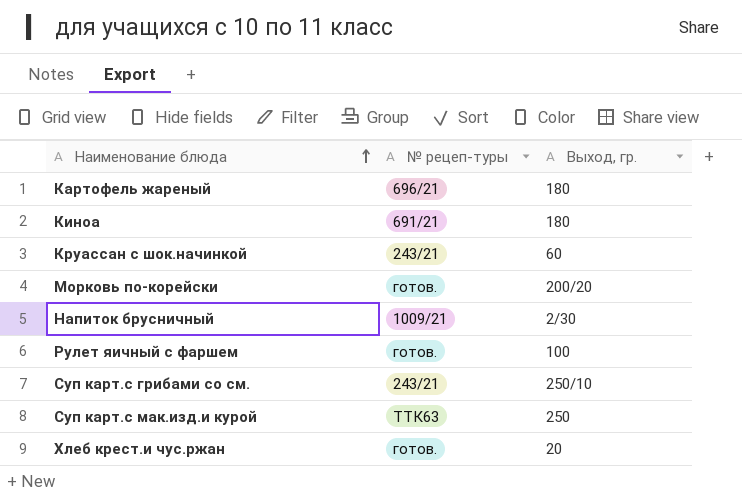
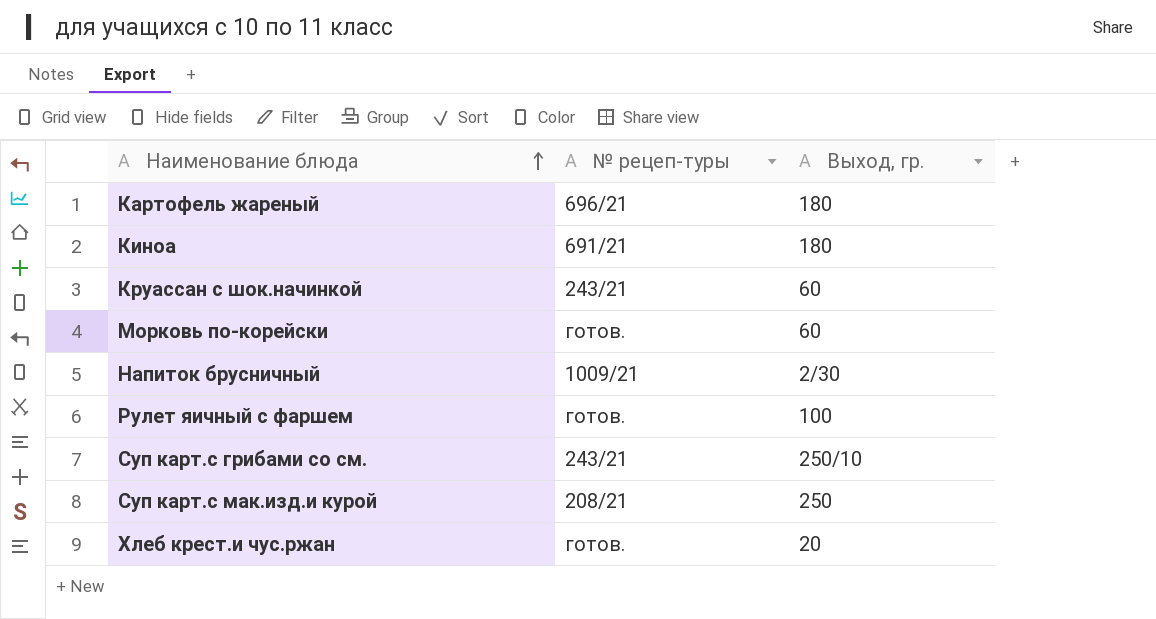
Морковь по-корейски | Выход, гр.: 200/20 -> 60
Суп карт.с мак.изд.и курой | № рецеп-туры: ТТК63 -> 208/21

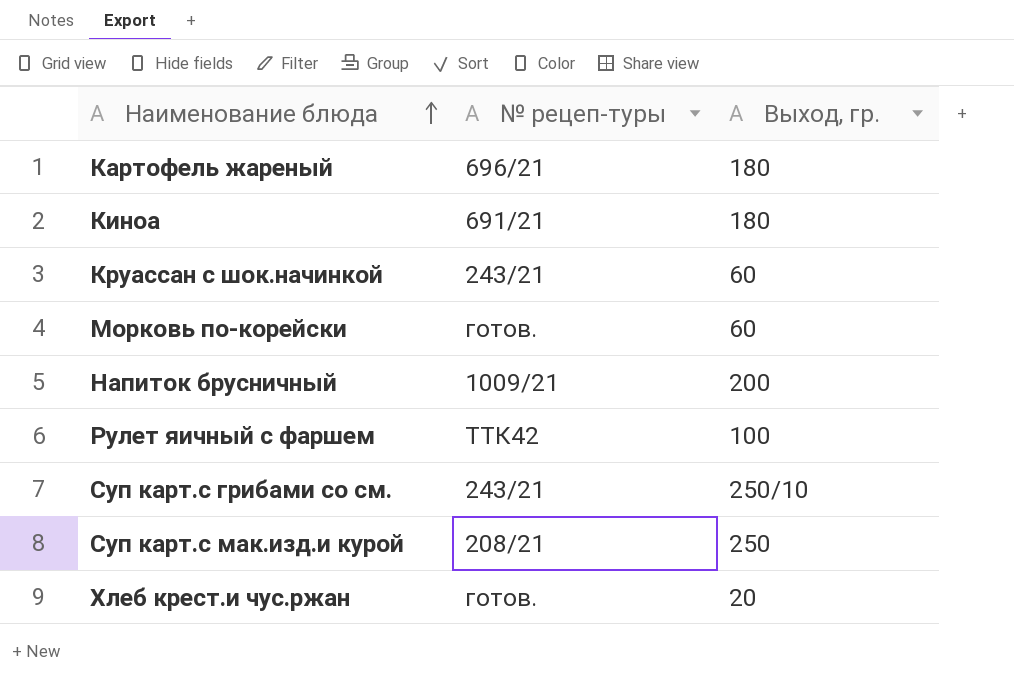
Напиток брусничный | Выход, гр.: 2/30 -> 200
Рулет яичный с фаршем | № рецеп-туры: готов. -> ТТК42

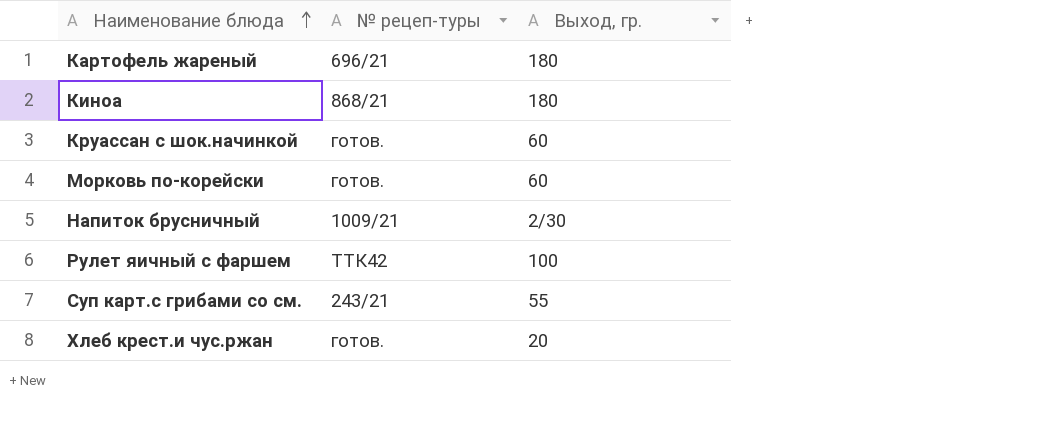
row Суп карт.с мак.изд.и курой: 208/21 | 250 -> none
Киноа | № рецеп-туры: 691/21 -> 868/21
Круассан с шок.начинкой | № рецеп-туры: 243/21 -> готов.
Напиток брусничный | Выход, гр.: 200 -> 2/30
Суп карт.с грибами со см. | Выход, гр.: 250/10 -> 55

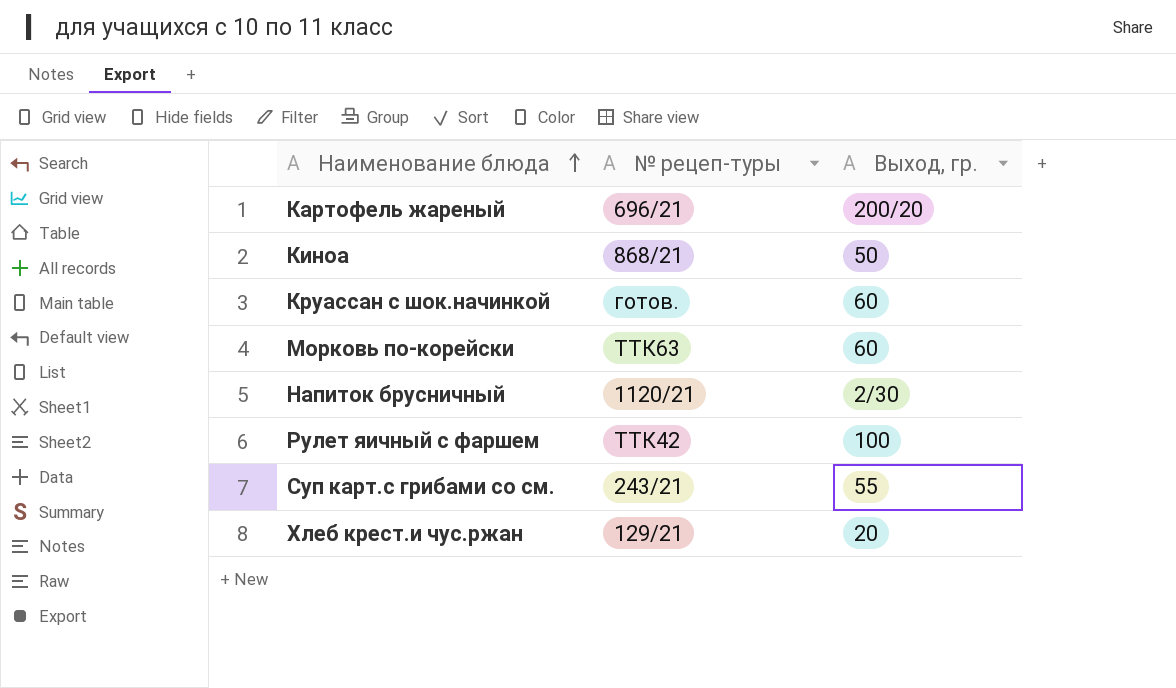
Картофель жареный | Выход, гр.: 180 -> 200/20
Киноа | Выход, гр.: 180 -> 50
Морковь по-корейски | № рецеп-туры: готов. -> ТТК63
Напиток брусничный | № рецеп-туры: 1009/21 -> 1120/21
Хлеб крест.и чус.ржан | № рецеп-туры: готов. -> 129/21

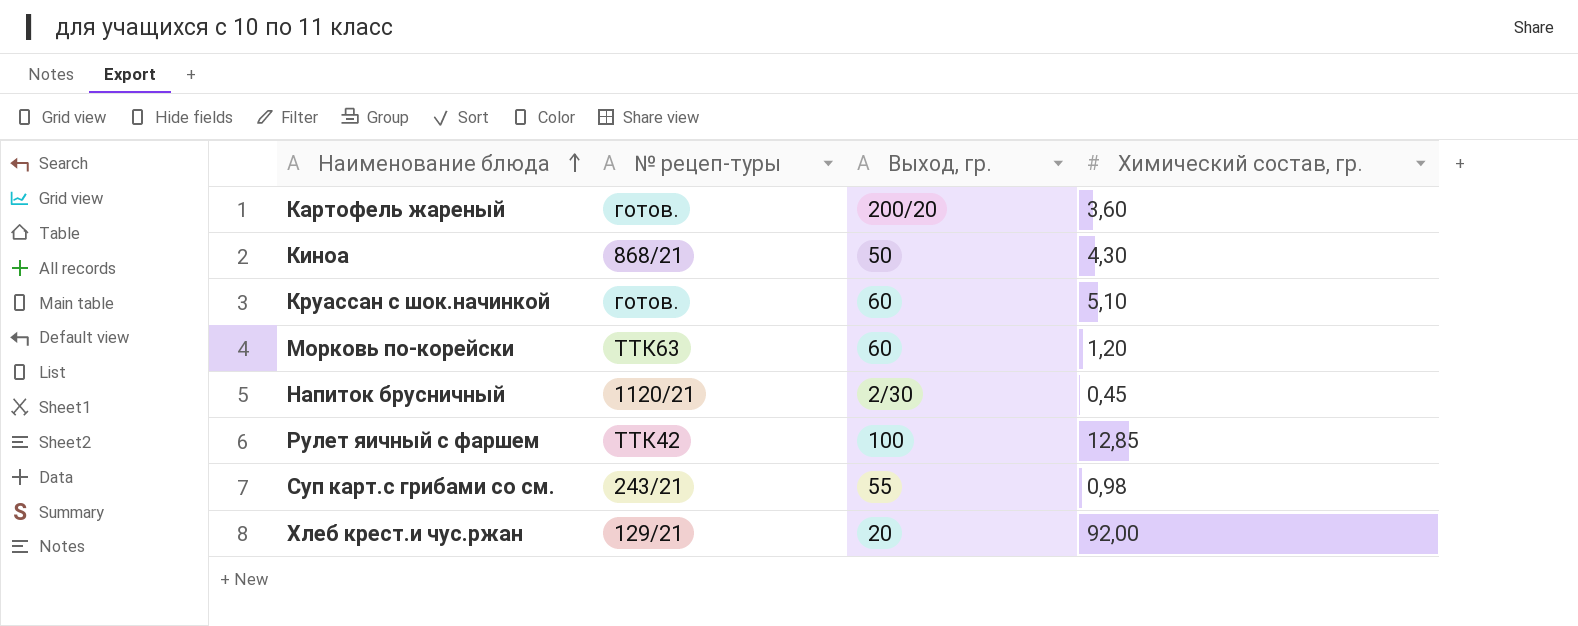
column Химический состав, гр. | position: none -> 4
Картофель жареный | № рецеп-туры: 696/21 -> готов.

